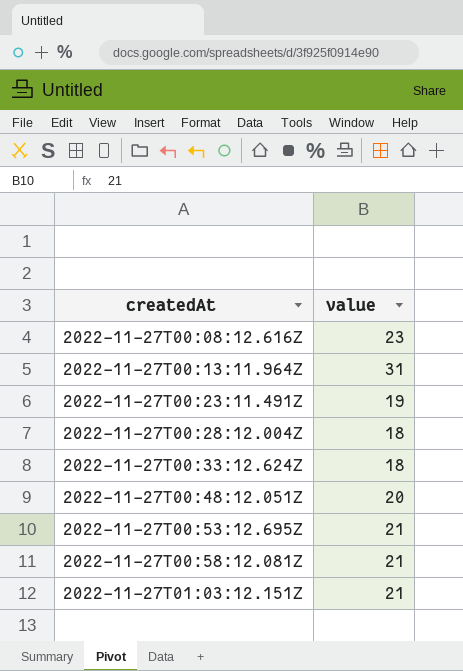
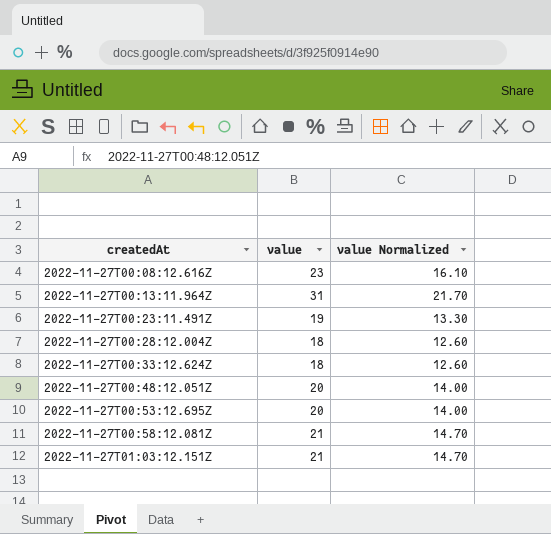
column value Normalized | formula: none -> [value] * 0.7
2022-11-27T00:53:12.695Z | value: 21 -> 20

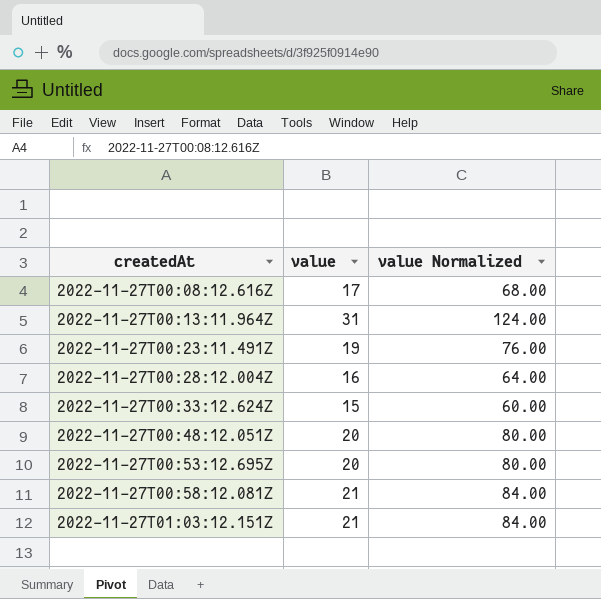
column value Normalized | formula: [value] * 0.7 -> [value] * 4
2022-11-27T00:08:12.616Z | value: 23 -> 17
2022-11-27T00:28:12.004Z | value: 18 -> 16
2022-11-27T00:33:12.624Z | value: 18 -> 15

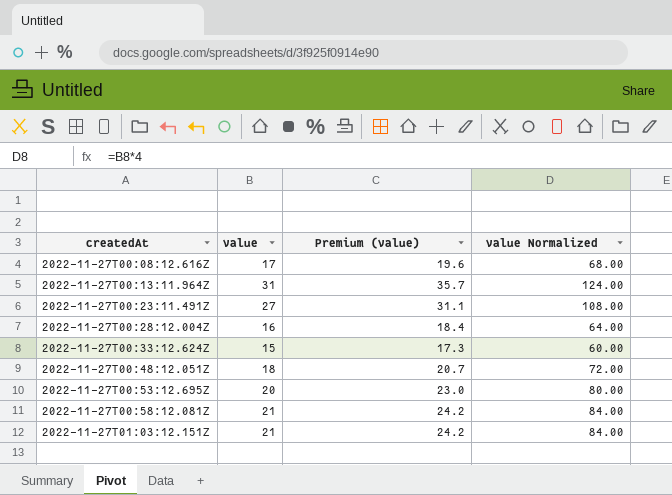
column Premium (value) | formula: none -> [value] * 1.15
2022-11-27T00:23:11.491Z | value: 19 -> 27
2022-11-27T00:23:11.491Z | value Normalized: 76.00 -> 108.00
2022-11-27T00:48:12.051Z | value: 20 -> 18
2022-11-27T00:48:12.051Z | value Normalized: 80.00 -> 72.00

